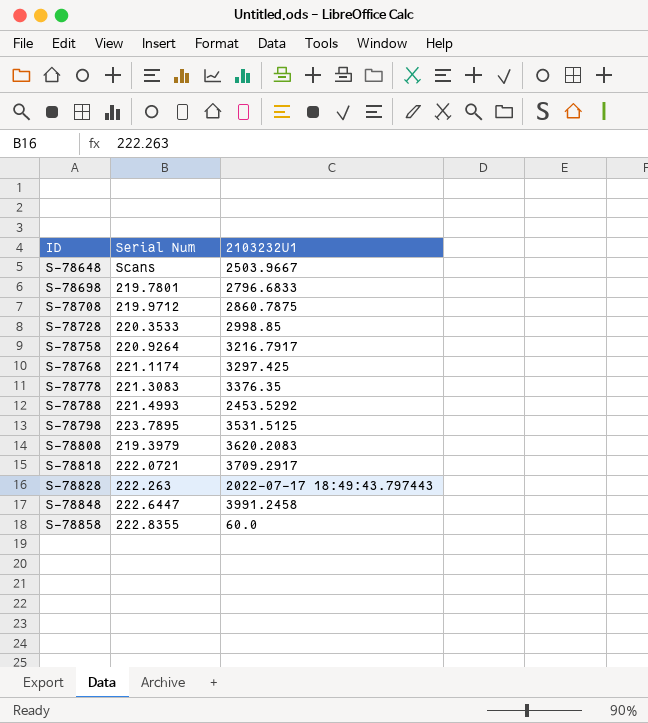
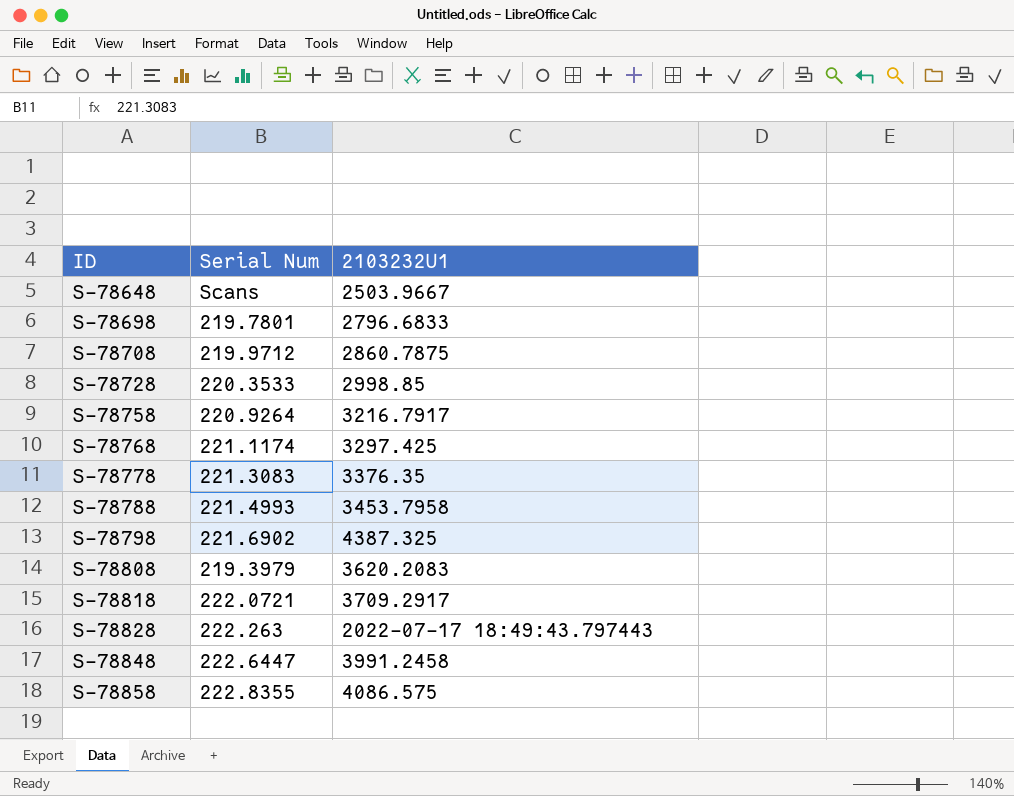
S-78788 | 2103232U1: 2453.5292 -> 3453.7958
S-78798 | Serial Num: 223.7895 -> 221.6902
S-78798 | 2103232U1: 3531.5125 -> 4387.325
S-78858 | 2103232U1: 60.0 -> 4086.575

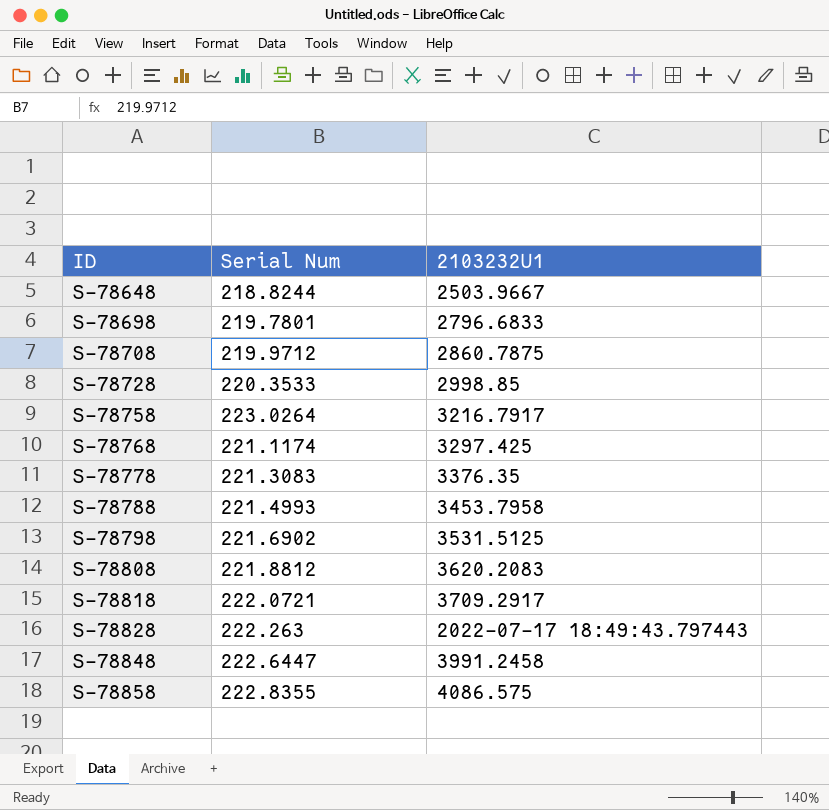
S-78648 | Serial Num: Scans -> 218.8244
S-78758 | Serial Num: 220.9264 -> 223.0264
S-78798 | 2103232U1: 4387.325 -> 3531.5125
S-78808 | Serial Num: 219.3979 -> 221.8812

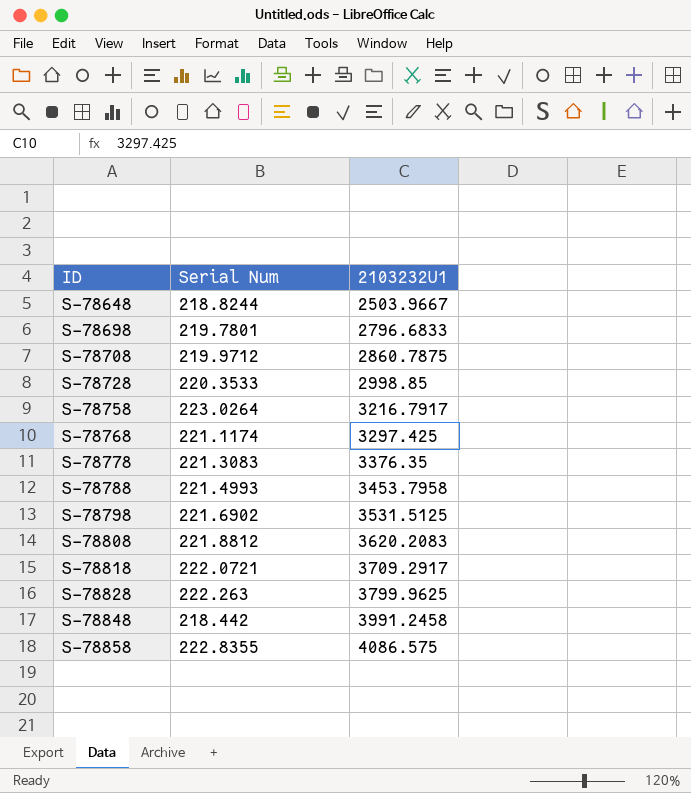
S-78828 | 2103232U1: 2022-07-17 18:49:43.797443 -> 3799.9625
S-78848 | Serial Num: 222.6447 -> 218.442

